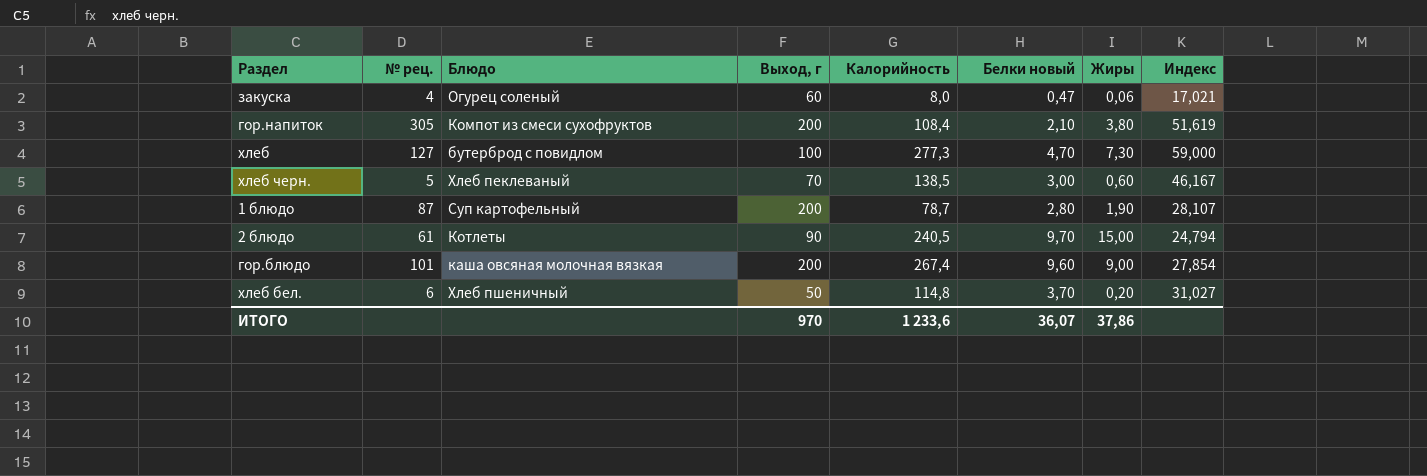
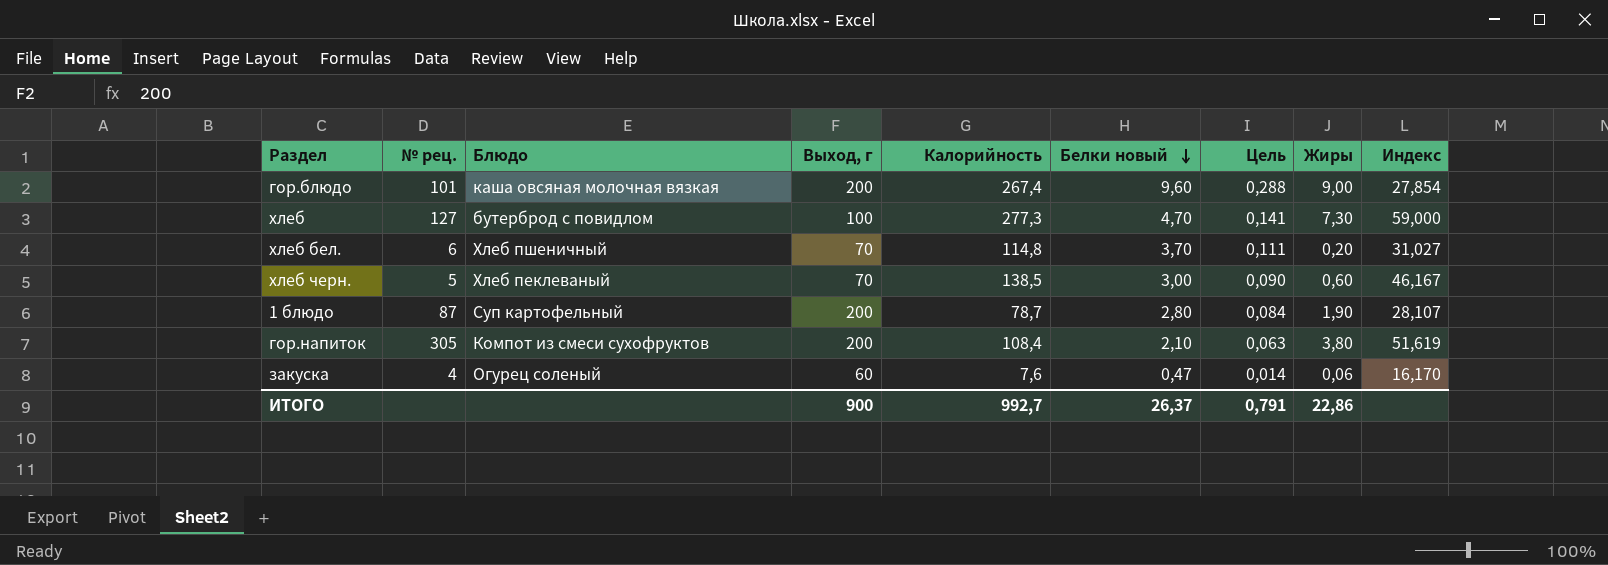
row order: none -> Белки новый descending
column Цель | formula: none -> [Белки новый] * 0,03
row 2 блюдо: 61 | Котлеты | 90 | 240,5 | 9,70 | 15,00 | 24,794 -> none
хлеб бел. | Выход, г: 50 -> 70
закуска | Калорийность: 8,0 -> 7,6
закуска | Индекс: 17,021 -> 16,170
ИТОГО | Выход, г: 970 -> 900
ИТОГО | Калорийность: 1 233,6 -> 992,7
ИТОГО | Белки новый: 36,07 -> 26,37
ИТОГО | Жиры: 37,86 -> 22,86

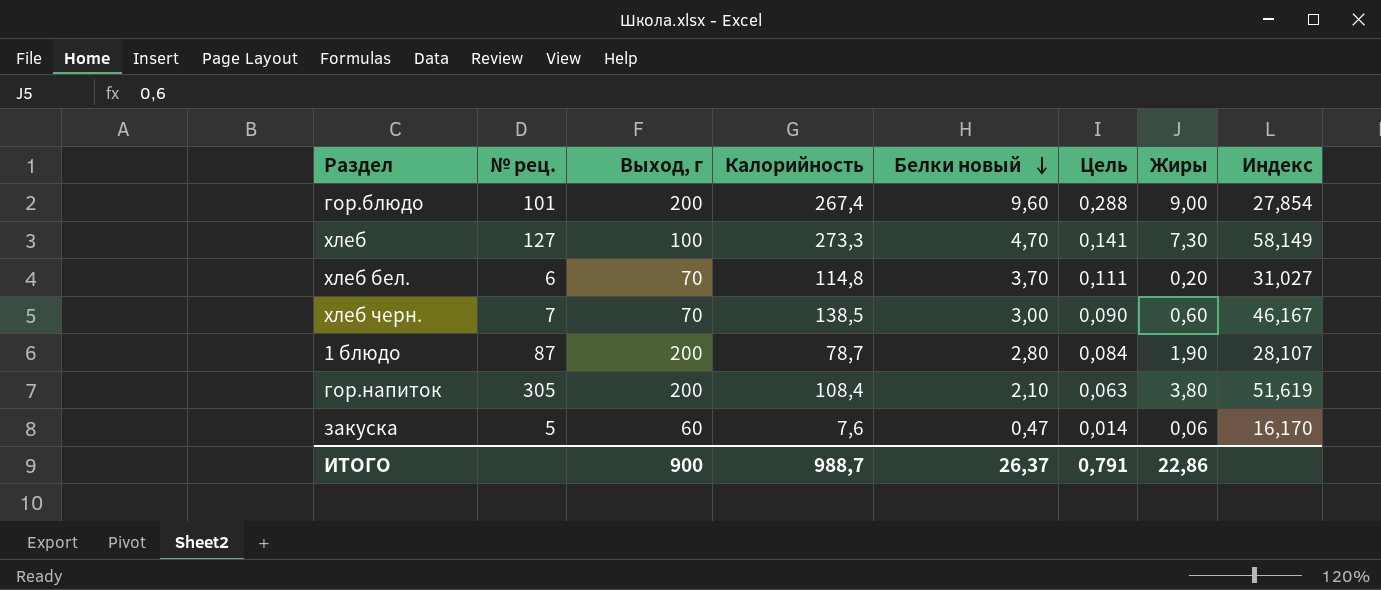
column Блюдо | position: 3 -> none
хлеб | Калорийность: 277,3 -> 273,3
хлеб | Индекс: 59,000 -> 58,149
хлеб черн. | № рец.: 5 -> 7
закуска | № рец.: 4 -> 5
ИТОГО | Калорийность: 992,7 -> 988,7

